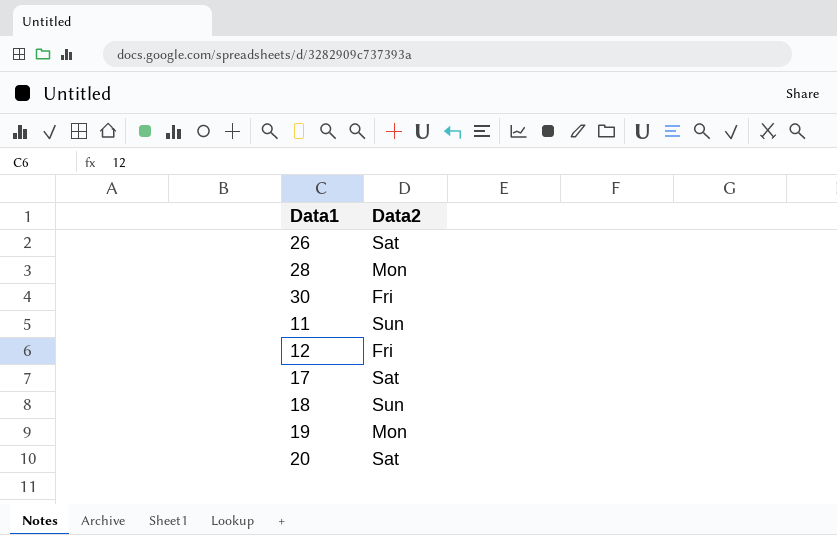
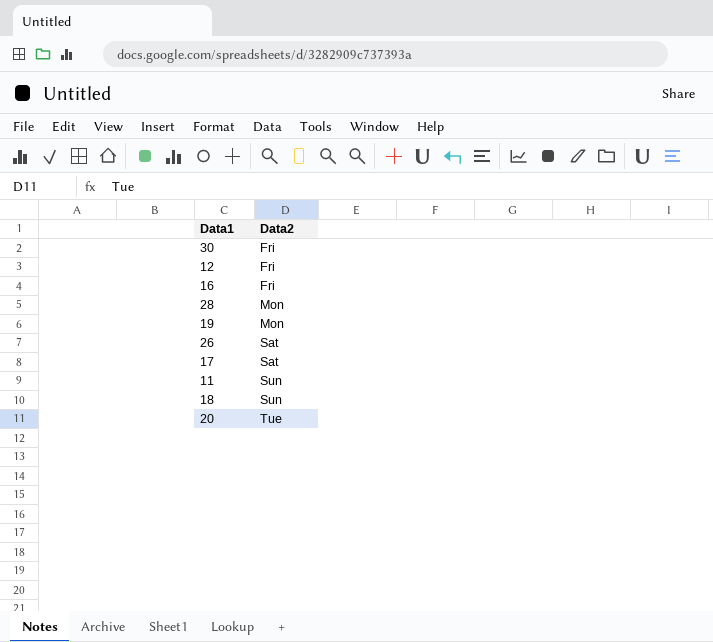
row order: none -> Data2 ascending
row 16: none -> Fri
20 | Data2: Sat -> Tue

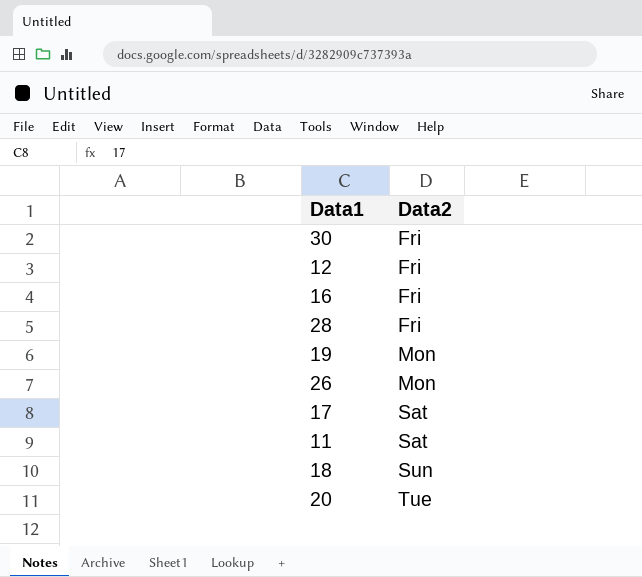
28 | Data2: Mon -> Fri
26 | Data2: Sat -> Mon
11 | Data2: Sun -> Sat

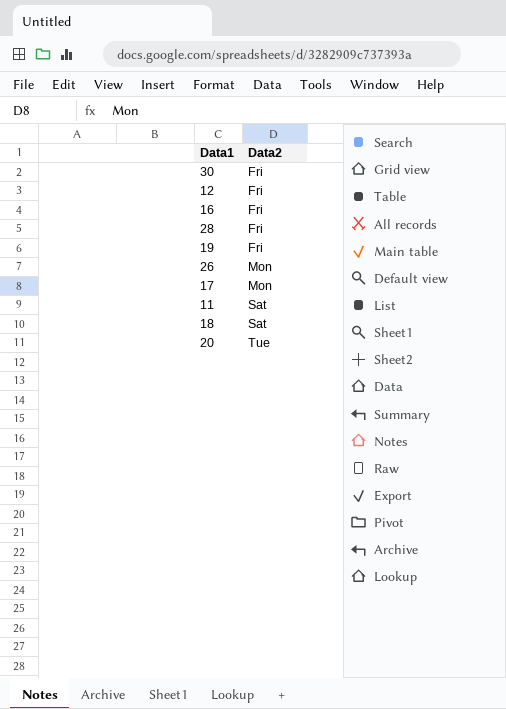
19 | Data2: Mon -> Fri
17 | Data2: Sat -> Mon
18 | Data2: Sun -> Sat

